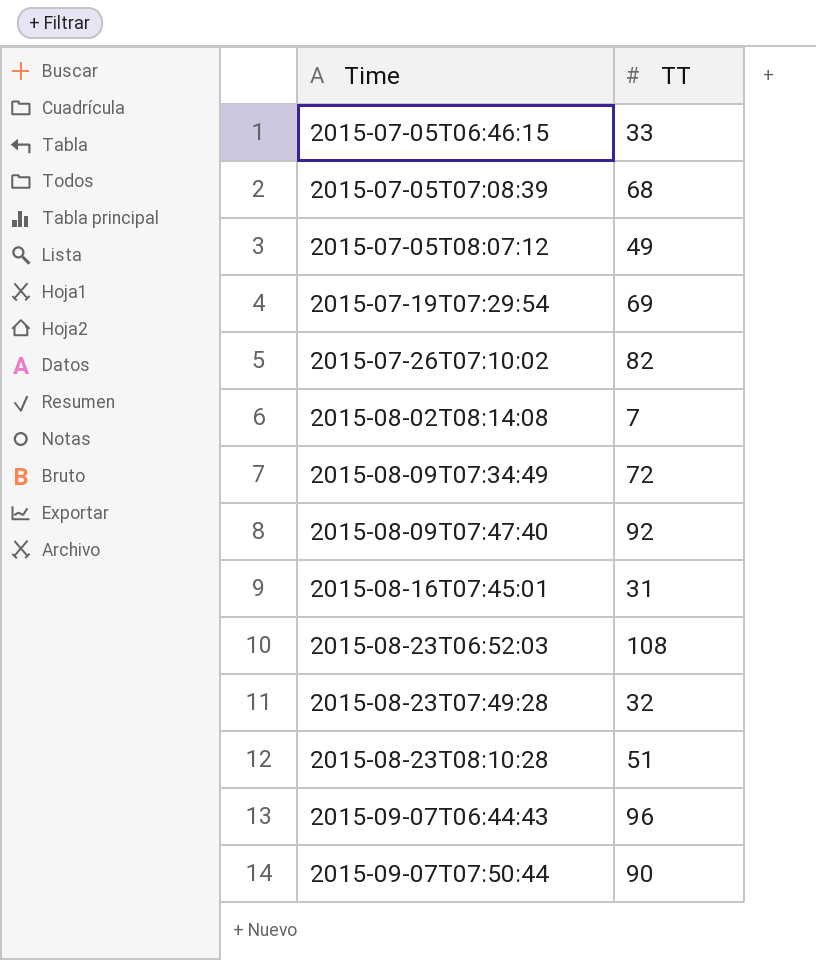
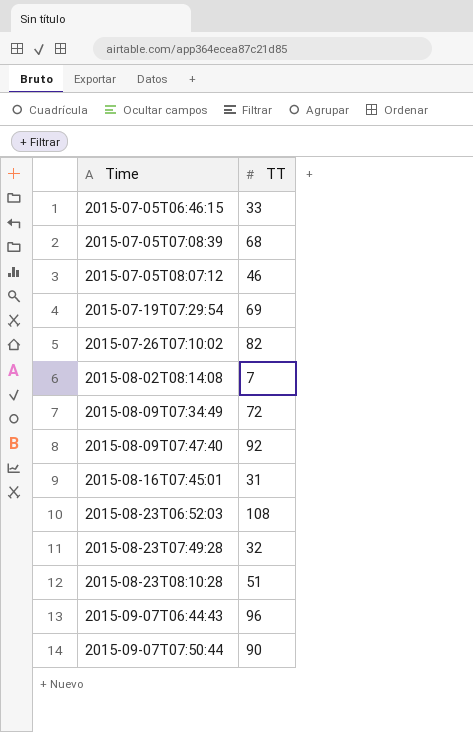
2015-07-05T08:07:12 | TT: 49 -> 46

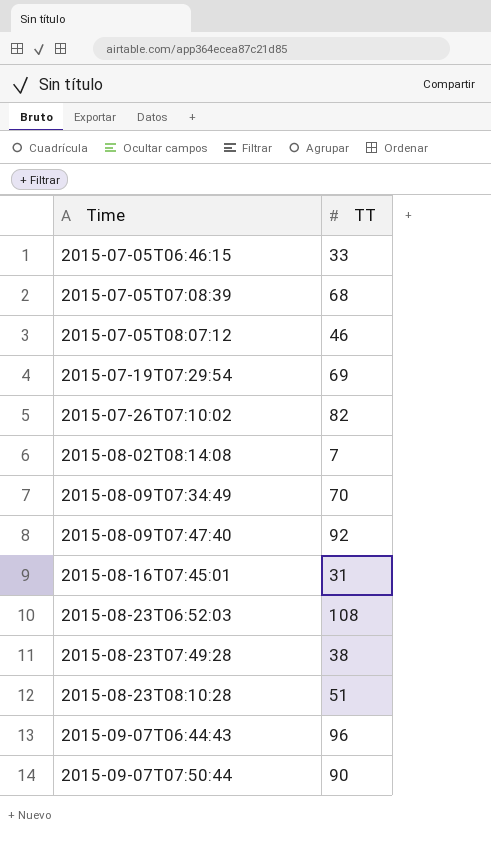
2015-08-09T07:34:49 | TT: 72 -> 70
2015-08-23T07:49:28 | TT: 32 -> 38

